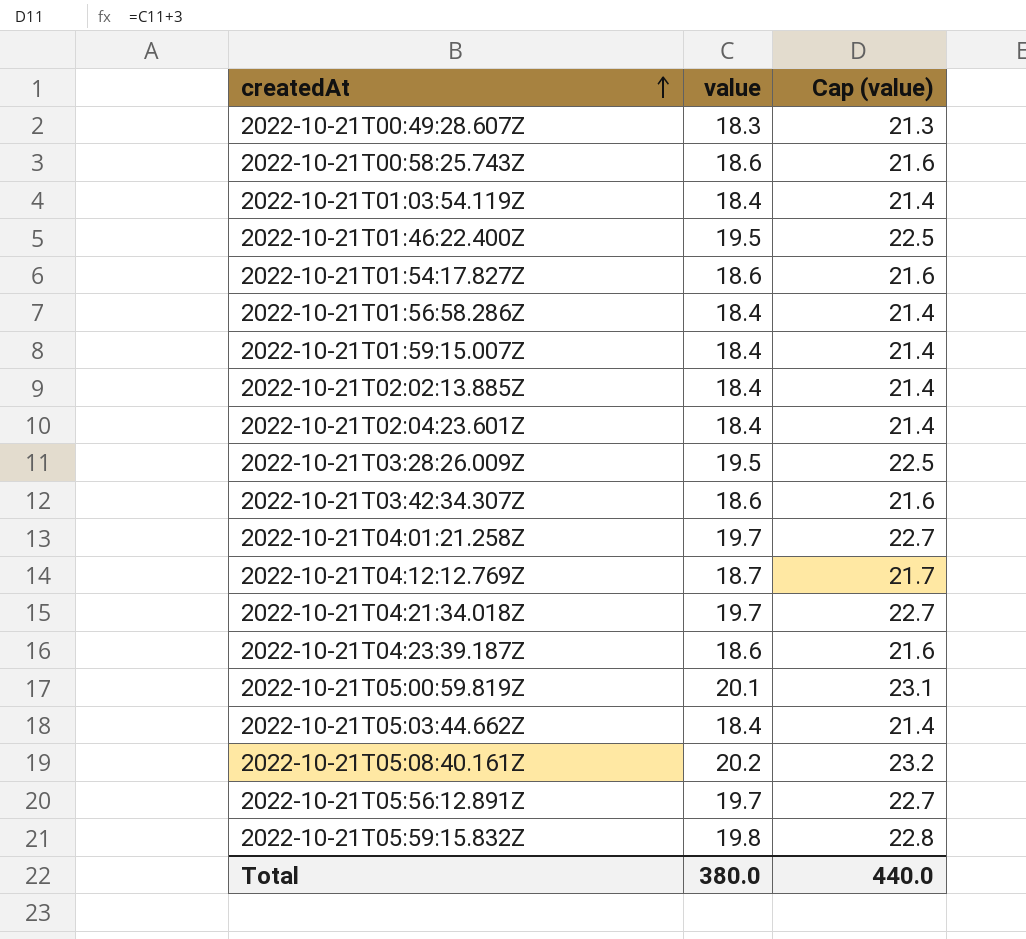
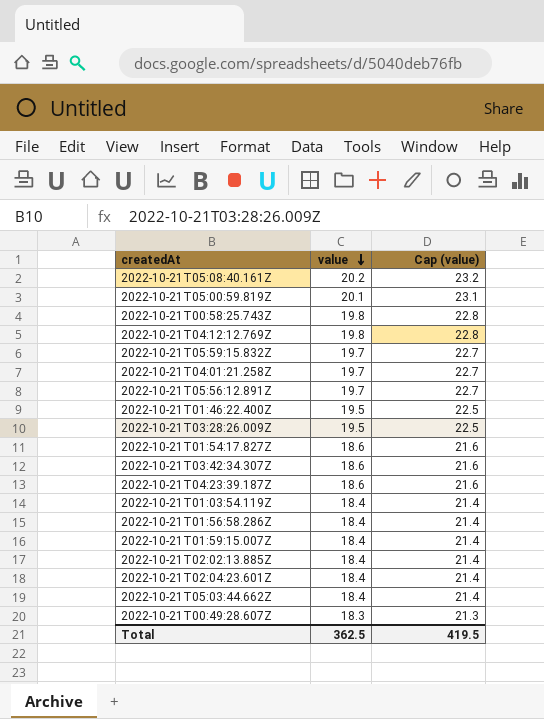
row order: createdAt ascending -> value descending
row 2022-10-21T04:21:34.018Z: 19.7 | 22.7 -> none
2022-10-21T00:58:25.743Z | value: 18.6 -> 19.8
2022-10-21T00:58:25.743Z | Cap (value): 21.6 -> 22.8
2022-10-21T04:12:12.769Z | value: 18.7 -> 19.8
2022-10-21T04:12:12.769Z | Cap (value): 21.7 -> 22.8
2022-10-21T05:59:15.832Z | value: 19.8 -> 19.7
2022-10-21T05:59:15.832Z | Cap (value): 22.8 -> 22.7
Total | value: 380.0 -> 362.5
Total | Cap (value): 440.0 -> 419.5

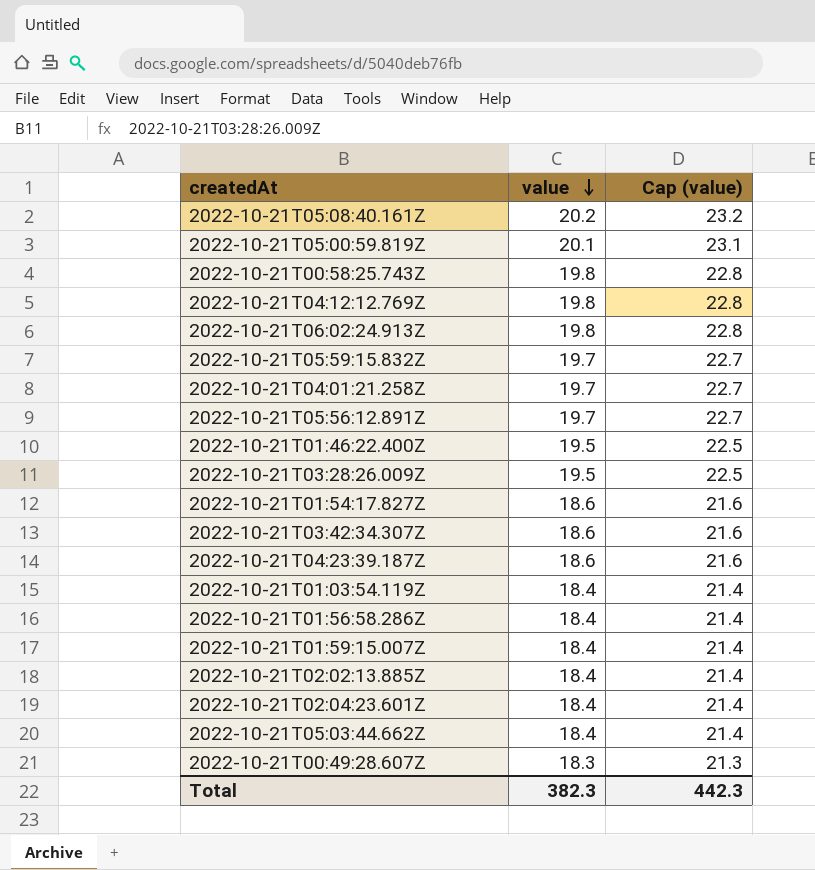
row 2022-10-21T06:02:24.913Z: none -> 19.8 | 22.8
Total | value: 362.5 -> 382.3
Total | Cap (value): 419.5 -> 442.3

